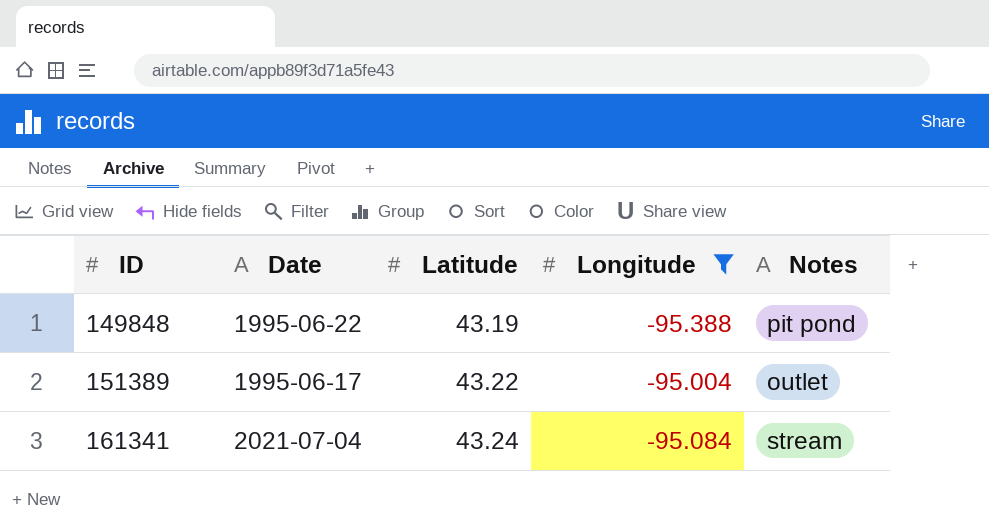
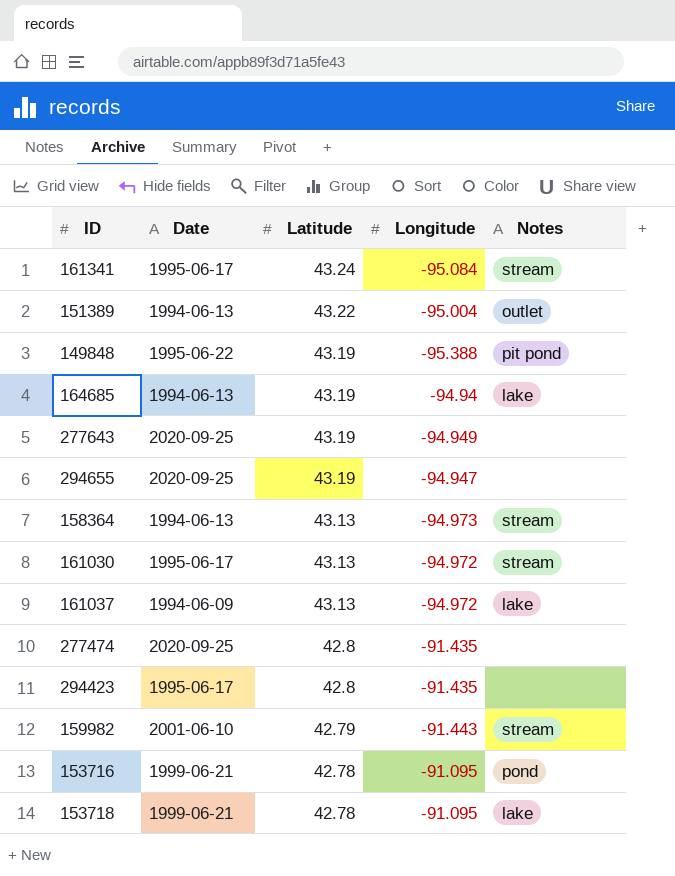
filter: Longitude <= -95.004 -> none
row order: ID ascending -> Latitude descending
161341 | Date: 2021-07-04 -> 1995-06-17
151389 | Date: 1995-06-17 -> 1994-06-13

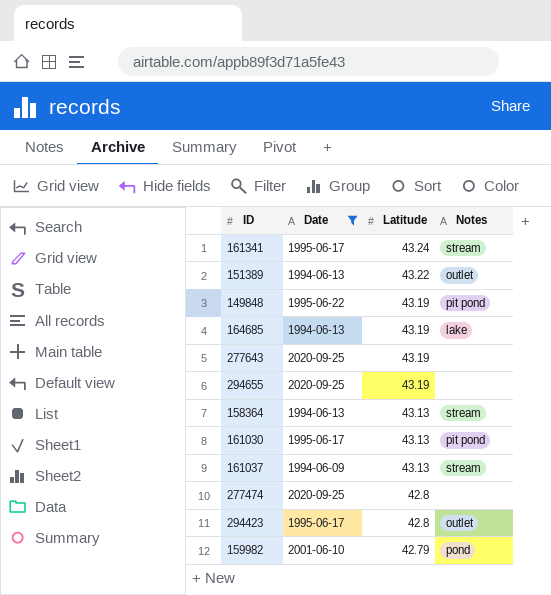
filter: none -> Date != 1999-06-21
column Longitude | position: 4 -> none
161030 | Notes: stream -> pit pond
161037 | Notes: lake -> stream
294423 | Notes: none -> outlet
159982 | Notes: stream -> pond

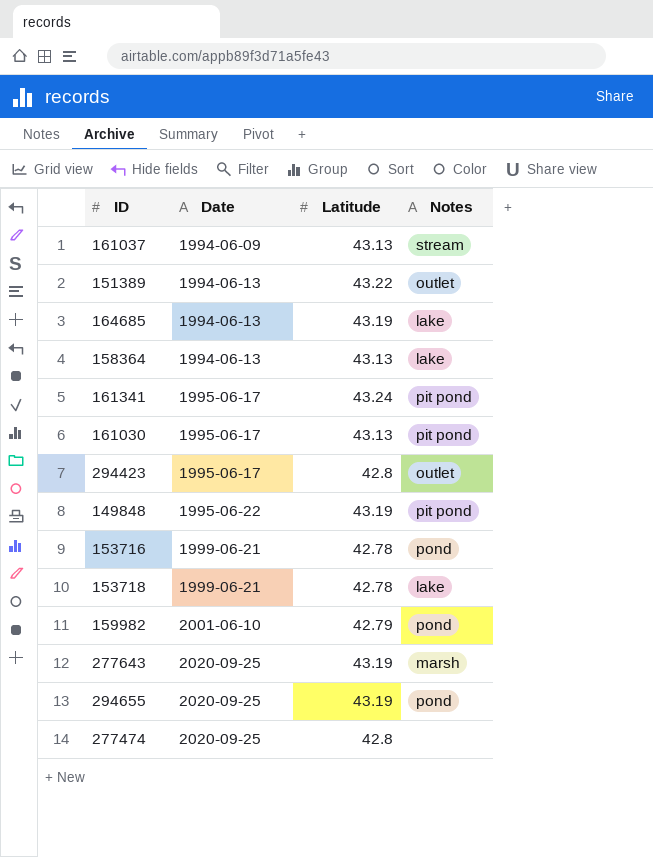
filter: Date != 1999-06-21 -> none
row order: Latitude descending -> Date ascending
158364 | Notes: stream -> lake
161341 | Notes: stream -> pit pond
277643 | Notes: none -> marsh
294655 | Notes: none -> pond

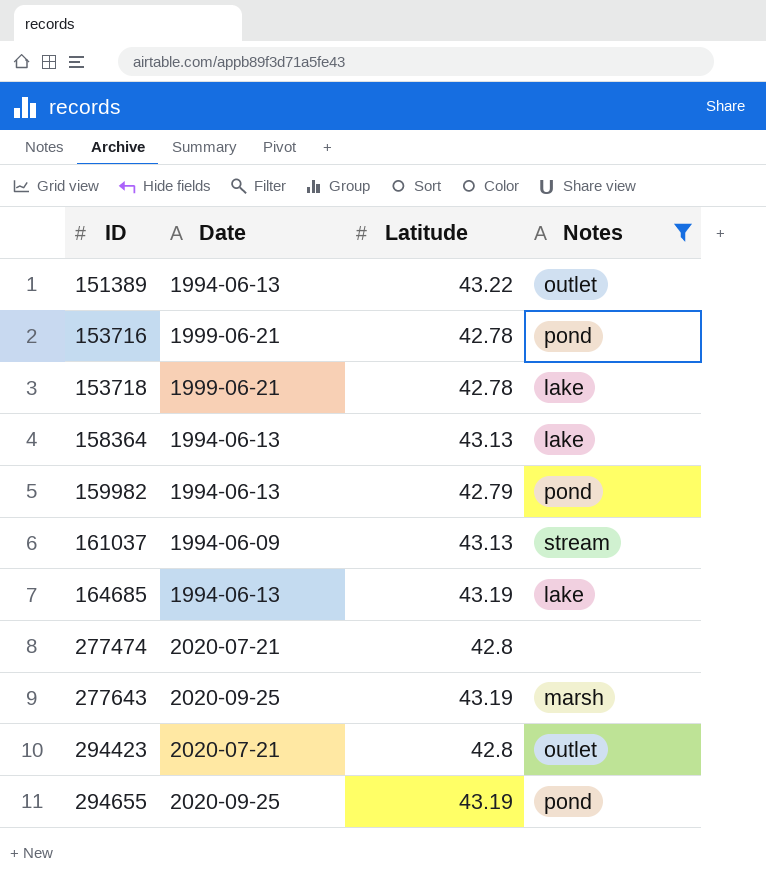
filter: none -> Notes != pit pond
row order: Date ascending -> ID ascending
159982 | Date: 2001-06-10 -> 1994-06-13
277474 | Date: 2020-09-25 -> 2020-07-21
294423 | Date: 1995-06-17 -> 2020-07-21

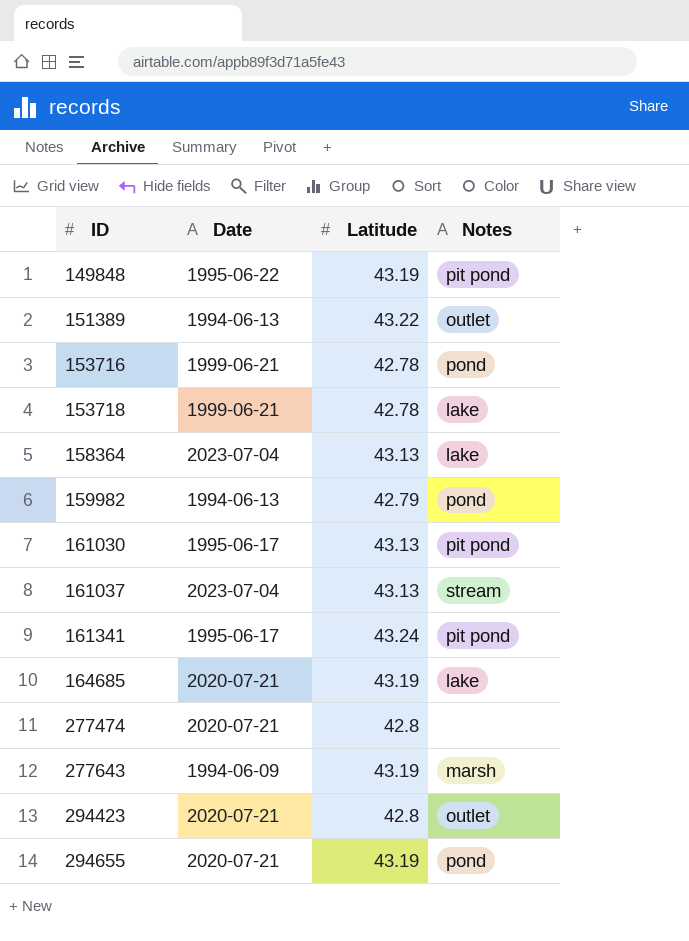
filter: Notes != pit pond -> none
158364 | Date: 1994-06-13 -> 2023-07-04
161037 | Date: 1994-06-09 -> 2023-07-04
164685 | Date: 1994-06-13 -> 2020-07-21
277643 | Date: 2020-09-25 -> 1994-06-09
294655 | Date: 2020-09-25 -> 2020-07-21

